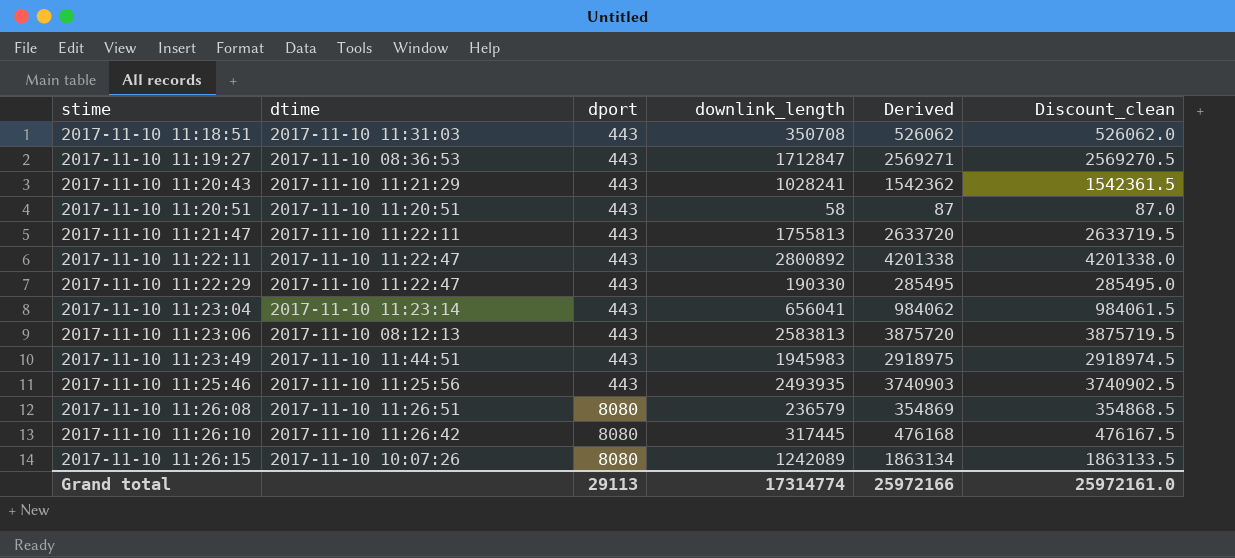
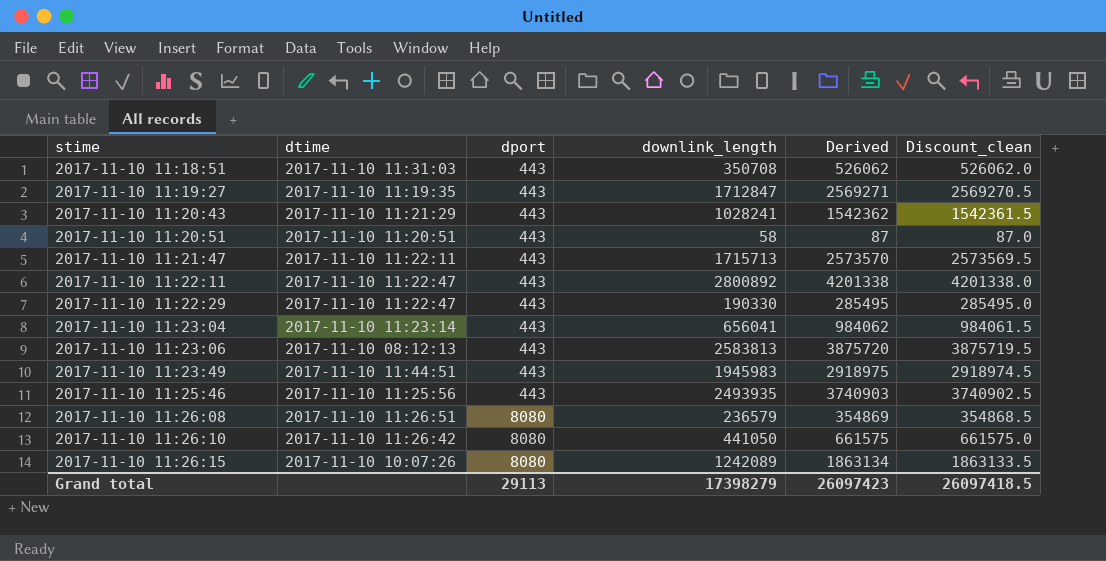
2017-11-10 11:19:27 | dtime: 2017-11-10 08:36:53 -> 2017-11-10 11:19:35
2017-11-10 11:21:47 | downlink_length: 1755813 -> 1715713
2017-11-10 11:21:47 | Derived: 2633720 -> 2573570
2017-11-10 11:21:47 | Discount_clean: 2633719.5 -> 2573569.5
2017-11-10 11:26:10 | downlink_length: 317445 -> 441050
2017-11-10 11:26:10 | Derived: 476168 -> 661575
2017-11-10 11:26:10 | Discount_clean: 476167.5 -> 661575.0
Grand total | downlink_length: 17314774 -> 17398279
Grand total | Derived: 25972166 -> 26097423
Grand total | Discount_clean: 25972161.0 -> 26097418.5

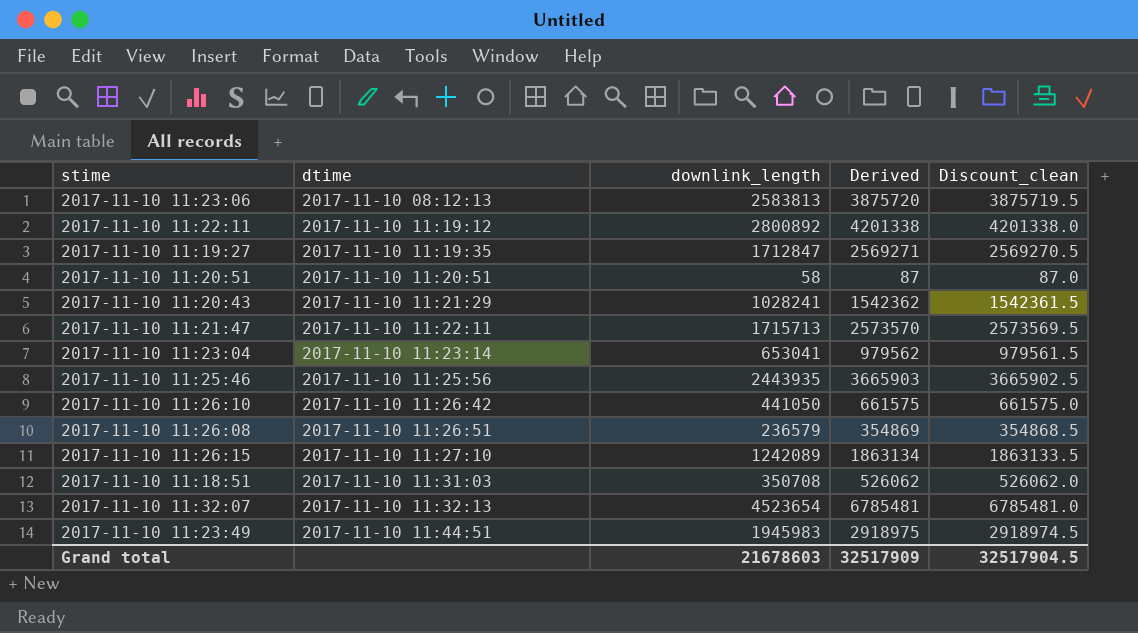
row order: stime ascending -> dtime ascending
column dport | position: 3 -> none
row 2017-11-10 11:22:29: 2017-11-10 11:22:47 | 443 | 190330 | 285495 | 285495.0 -> none
2017-11-10 11:22:11 | dtime: 2017-11-10 11:22:47 -> 2017-11-10 11:19:12
2017-11-10 11:23:04 | downlink_length: 656041 -> 653041
2017-11-10 11:23:04 | Derived: 984062 -> 979562
2017-11-10 11:23:04 | Discount_clean: 984061.5 -> 979561.5
2017-11-10 11:25:46 | downlink_length: 2493935 -> 2443935
2017-11-10 11:25:46 | Derived: 3740903 -> 3665903
2017-11-10 11:25:46 | Discount_clean: 3740902.5 -> 3665902.5
2017-11-10 11:26:15 | dtime: 2017-11-10 10:07:26 -> 2017-11-10 11:27:10
row 2017-11-10 11:32:07: none -> 2017-11-10 11:32:13 | 4523654 | 6785481 | 6785481.0
Grand total | downlink_length: 17398279 -> 21678603
Grand total | Derived: 26097423 -> 32517909
Grand total | Discount_clean: 26097418.5 -> 32517904.5

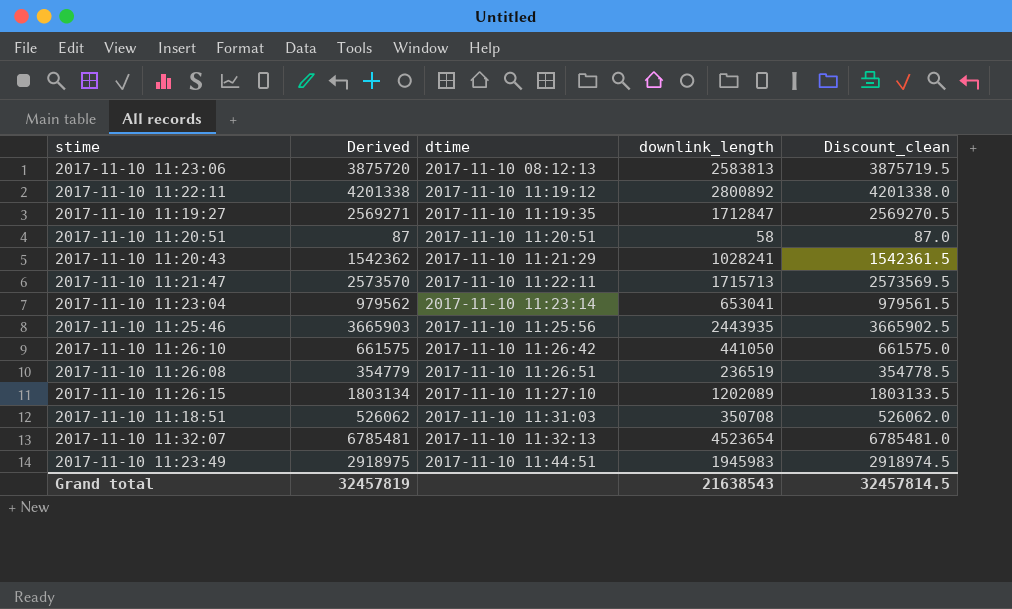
column Derived | position: 4 -> 2
2017-11-10 11:26:08 | Derived: 354869 -> 354779
2017-11-10 11:26:08 | downlink_length: 236579 -> 236519
2017-11-10 11:26:08 | Discount_clean: 354868.5 -> 354778.5
2017-11-10 11:26:15 | Derived: 1863134 -> 1803134
2017-11-10 11:26:15 | downlink_length: 1242089 -> 1202089
2017-11-10 11:26:15 | Discount_clean: 1863133.5 -> 1803133.5
Grand total | Derived: 32517909 -> 32457819
Grand total | downlink_length: 21678603 -> 21638543
Grand total | Discount_clean: 32517904.5 -> 32457814.5

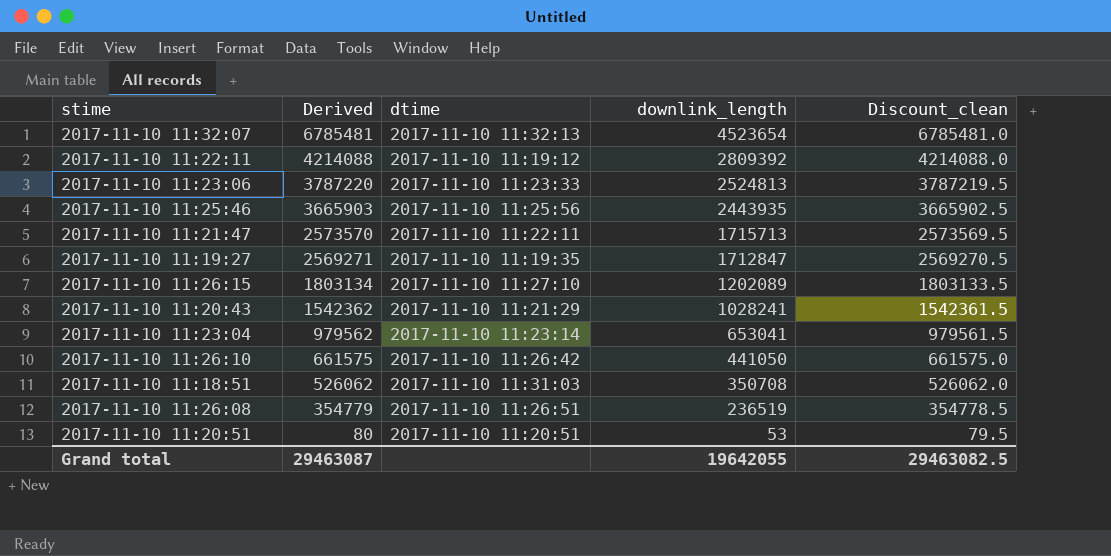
row order: dtime ascending -> Derived descending
row 2017-11-10 11:23:49: 2918975 | 2017-11-10 11:44:51 | 1945983 | 2918974.5 -> none
2017-11-10 11:22:11 | Derived: 4201338 -> 4214088
2017-11-10 11:22:11 | downlink_length: 2800892 -> 2809392
2017-11-10 11:22:11 | Discount_clean: 4201338.0 -> 4214088.0
2017-11-10 11:23:06 | Derived: 3875720 -> 3787220
2017-11-10 11:23:06 | dtime: 2017-11-10 08:12:13 -> 2017-11-10 11:23:33
2017-11-10 11:23:06 | downlink_length: 2583813 -> 2524813
2017-11-10 11:23:06 | Discount_clean: 3875719.5 -> 3787219.5
2017-11-10 11:20:51 | Derived: 87 -> 80
2017-11-10 11:20:51 | downlink_length: 58 -> 53
2017-11-10 11:20:51 | Discount_clean: 87.0 -> 79.5
Grand total | Derived: 32457819 -> 29463087
Grand total | downlink_length: 21638543 -> 19642055
Grand total | Discount_clean: 32457814.5 -> 29463082.5

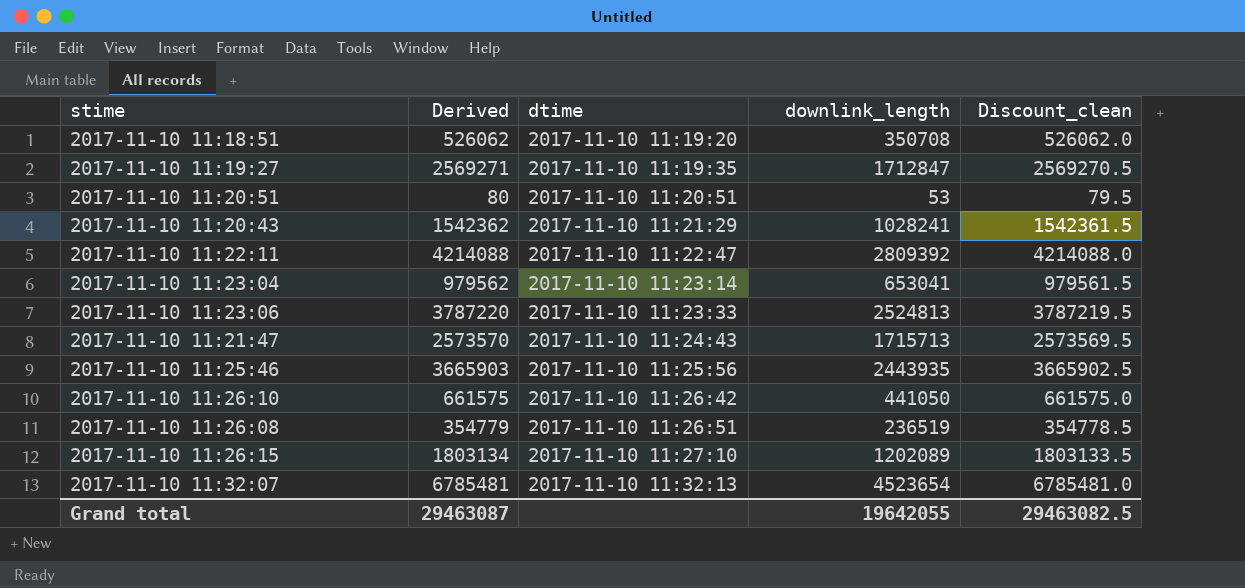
row order: Derived descending -> dtime ascending
2017-11-10 11:18:51 | dtime: 2017-11-10 11:31:03 -> 2017-11-10 11:19:20
2017-11-10 11:22:11 | dtime: 2017-11-10 11:19:12 -> 2017-11-10 11:22:47
2017-11-10 11:21:47 | dtime: 2017-11-10 11:22:11 -> 2017-11-10 11:24:43

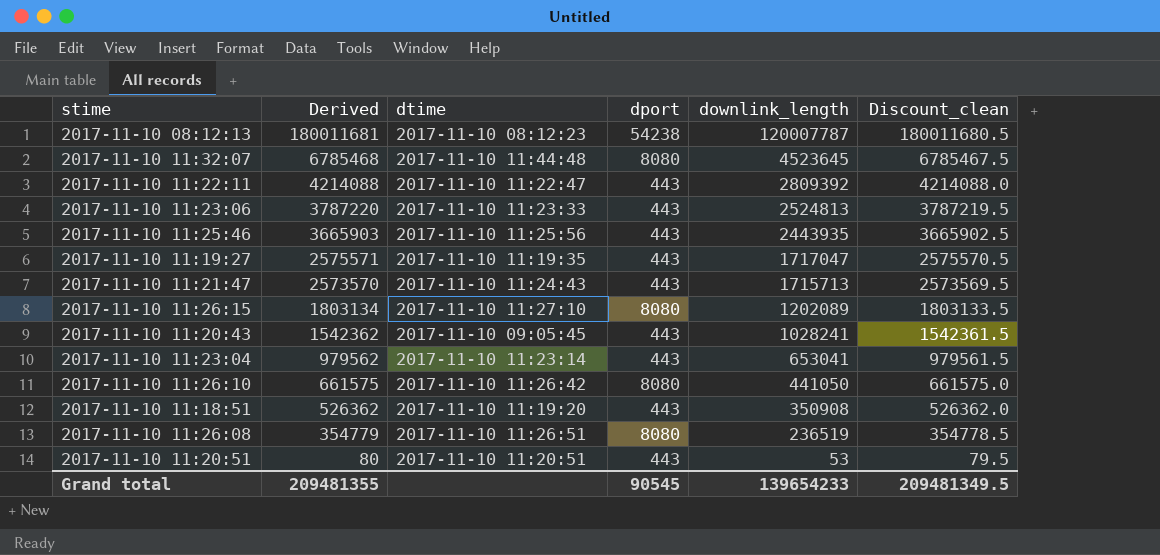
row order: dtime ascending -> Derived descending
column dport | position: none -> 4
row 2017-11-10 08:12:13: none -> 180011681 | 2017-11-10 08:12:23 | 54238 | 120007787 | 180011680.5
2017-11-10 11:32:07 | Derived: 6785481 -> 6785468
2017-11-10 11:32:07 | dtime: 2017-11-10 11:32:13 -> 2017-11-10 11:44:48
2017-11-10 11:32:07 | downlink_length: 4523654 -> 4523645
2017-11-10 11:32:07 | Discount_clean: 6785481.0 -> 6785467.5
2017-11-10 11:19:27 | Derived: 2569271 -> 2575571
2017-11-10 11:19:27 | downlink_length: 1712847 -> 1717047
2017-11-10 11:19:27 | Discount_clean: 2569270.5 -> 2575570.5
2017-11-10 11:20:43 | dtime: 2017-11-10 11:21:29 -> 2017-11-10 09:05:45
2017-11-10 11:18:51 | Derived: 526062 -> 526362
2017-11-10 11:18:51 | downlink_length: 350708 -> 350908
2017-11-10 11:18:51 | Discount_clean: 526062.0 -> 526362.0
Grand total | Derived: 29463087 -> 209481355
Grand total | downlink_length: 19642055 -> 139654233
Grand total | Discount_clean: 29463082.5 -> 209481349.5

